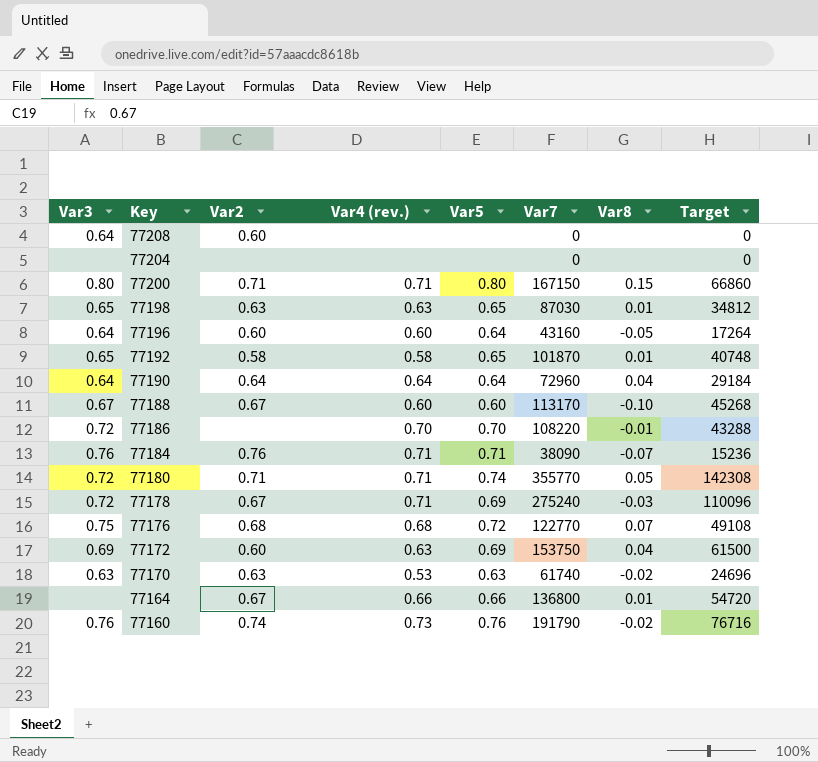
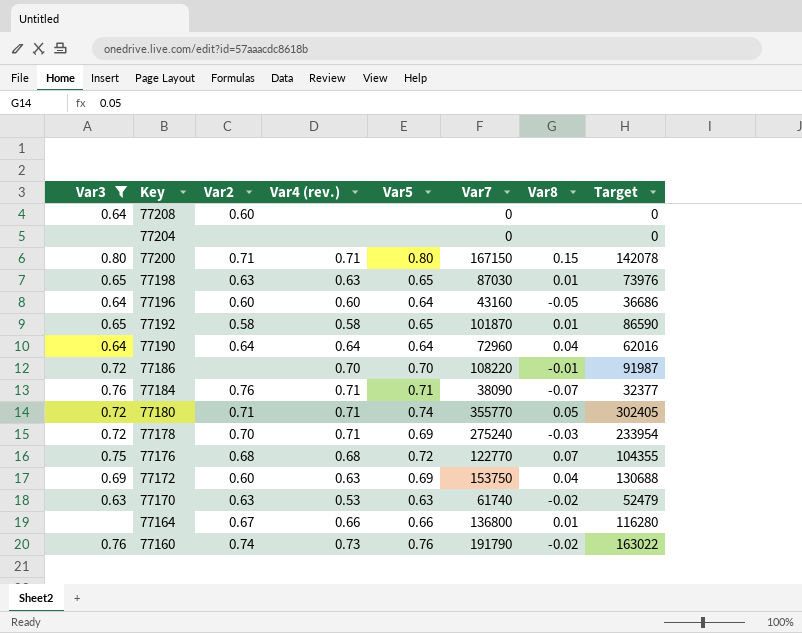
filter: none -> Var3 != 0.67
column Target | formula: [Var7] * 0.4 -> [Var7] * 0.85
77178 | Var2: 0.67 -> 0.70

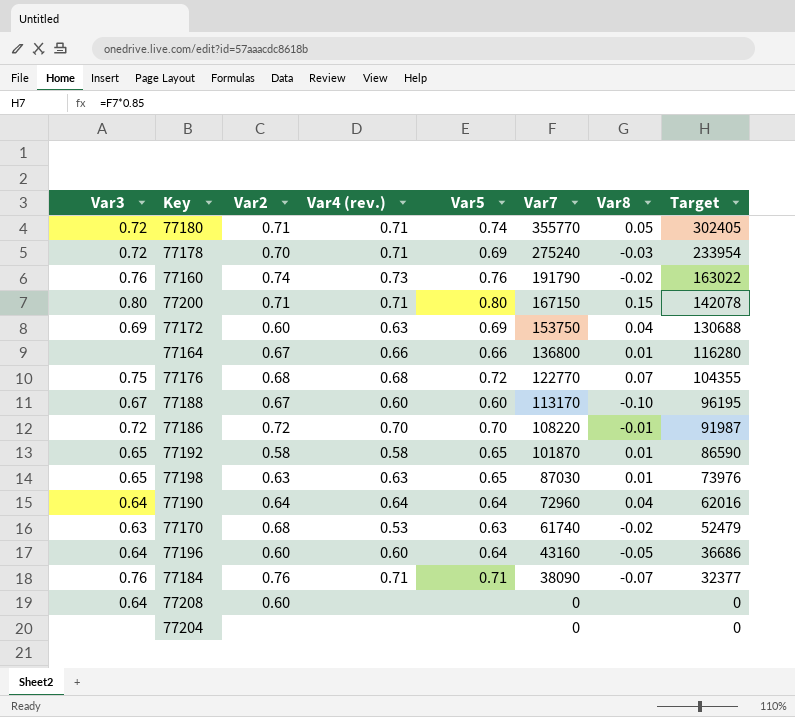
filter: Var3 != 0.67 -> none
row order: Key descending -> Var7 descending
77186 | Var2: none -> 0.72
77170 | Var2: 0.63 -> 0.68

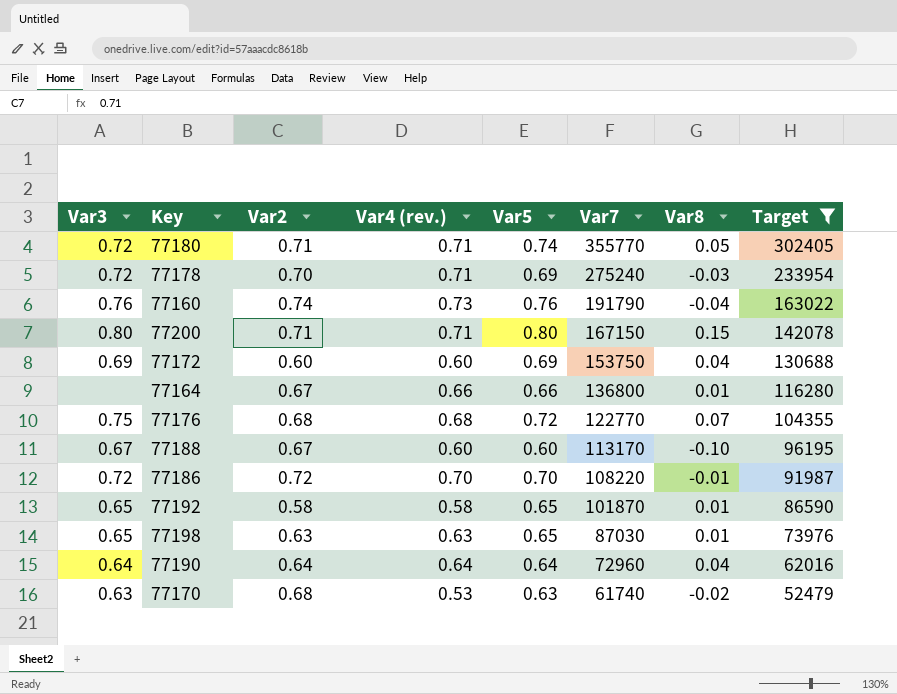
filter: none -> Target >= 52479
77160 | Var8: -0.02 -> -0.04
77172 | Var4 (rev.): 0.63 -> 0.60

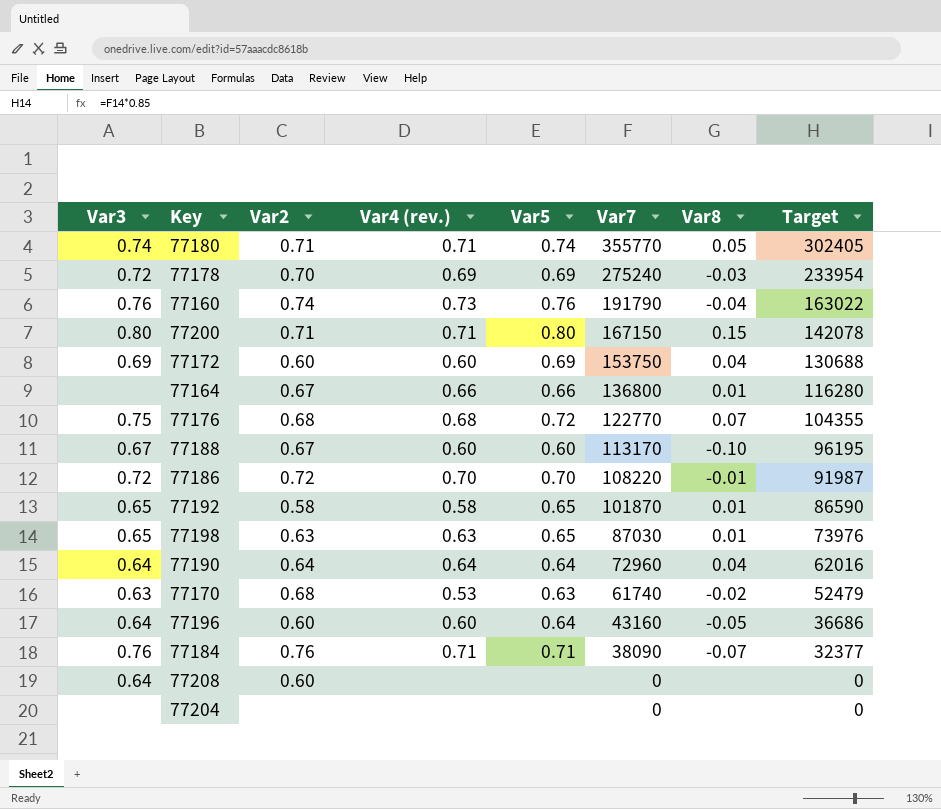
filter: Target >= 52479 -> none
77180 | Var3: 0.72 -> 0.74
77178 | Var4 (rev.): 0.71 -> 0.69

